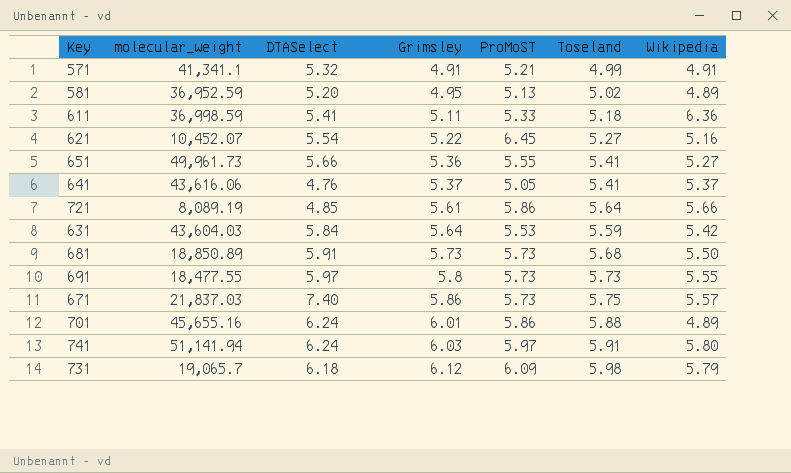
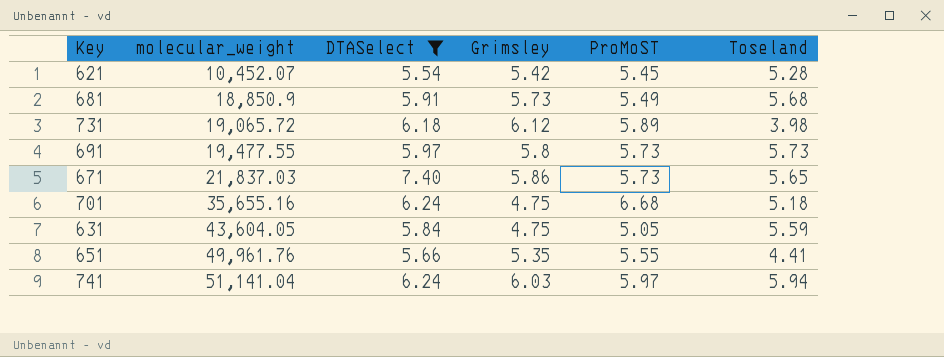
filter: none -> DTASelect >= 5.54
row order: Grimsley ascending -> molecular_weight ascending
column Wikipedia | position: 7 -> none
621 | Grimsley: 5.22 -> 5.42
621 | ProMoST: 6.45 -> 5.45
621 | Toseland: 5.27 -> 5.28
681 | molecular_weight: 18,850.89 -> 18,850.9
681 | ProMoST: 5.73 -> 5.49
731 | molecular_weight: 19,065.7 -> 19,065.72
731 | ProMoST: 6.09 -> 5.89
731 | Toseland: 5.98 -> 3.98
691 | molecular_weight: 18,477.55 -> 19,477.55
671 | Toseland: 5.75 -> 5.65
701 | molecular_weight: 45,655.16 -> 35,655.16
701 | Grimsley: 6.01 -> 4.75
701 | ProMoST: 5.86 -> 6.68
701 | Toseland: 5.88 -> 5.18
631 | molecular_weight: 43,604.03 -> 43,604.05
631 | Grimsley: 5.64 -> 4.75
631 | ProMoST: 5.53 -> 5.05
651 | molecular_weight: 49,961.73 -> 49,961.76
651 | Grimsley: 5.36 -> 5.35
651 | Toseland: 5.41 -> 4.41
741 | molecular_weight: 51,141.94 -> 51,141.04
741 | Toseland: 5.91 -> 5.94

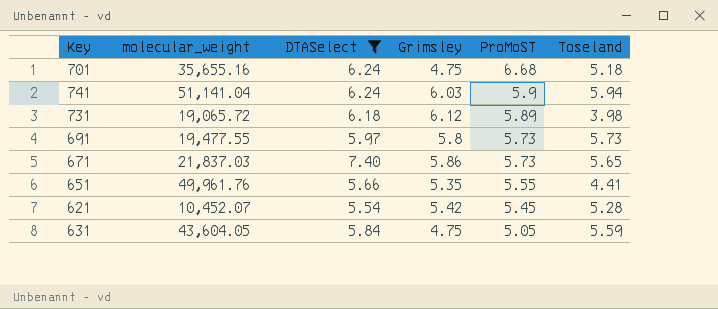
row order: molecular_weight ascending -> ProMoST descending
row 681: 18,850.9 | 5.91 | 5.73 | 5.49 | 5.68 -> none
741 | ProMoST: 5.97 -> 5.9

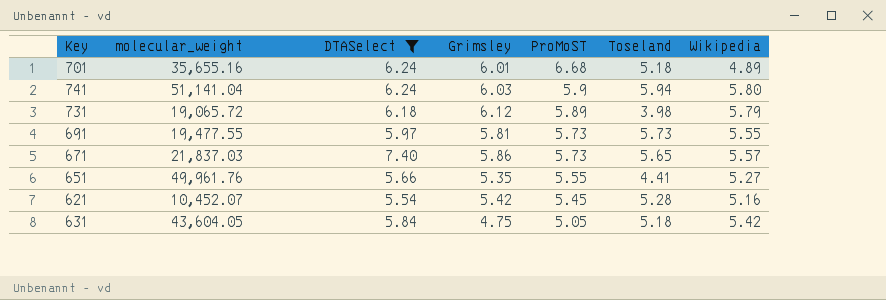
column Wikipedia | position: none -> 7
701 | Grimsley: 4.75 -> 6.01
691 | Grimsley: 5.8 -> 5.81
631 | Toseland: 5.59 -> 5.18

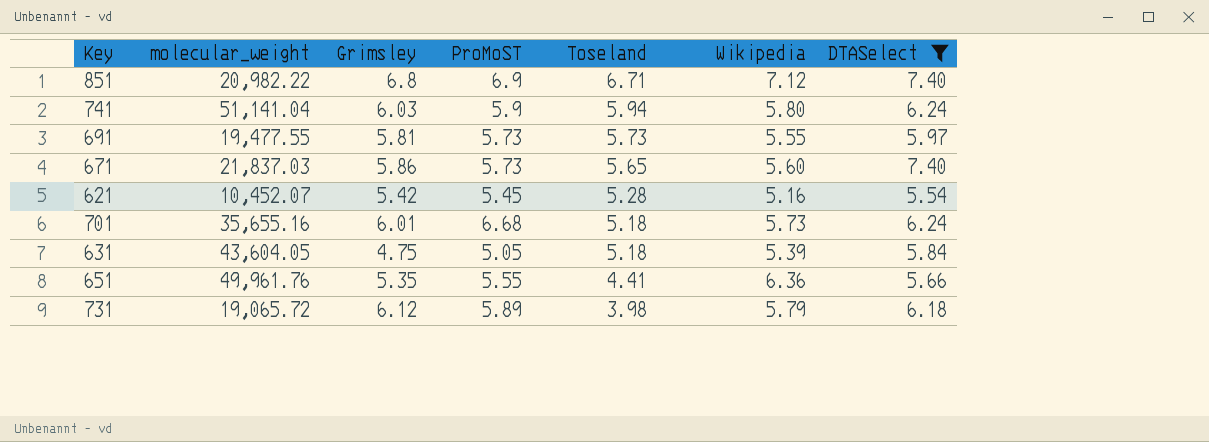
row order: ProMoST descending -> Toseland descending
column DTASelect | position: 3 -> 7
row 851: none -> 20,982.22 | 6.8 | 6.9 | 6.71 | 7.12 | 7.40
671 | Wikipedia: 5.57 -> 5.60
701 | Wikipedia: 4.89 -> 5.73
631 | Wikipedia: 5.42 -> 5.39
651 | Wikipedia: 5.27 -> 6.36

